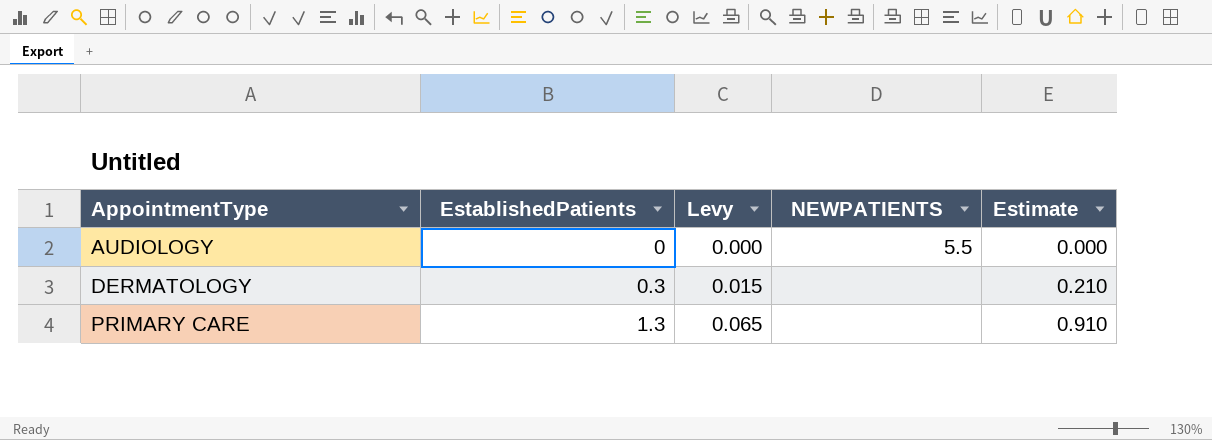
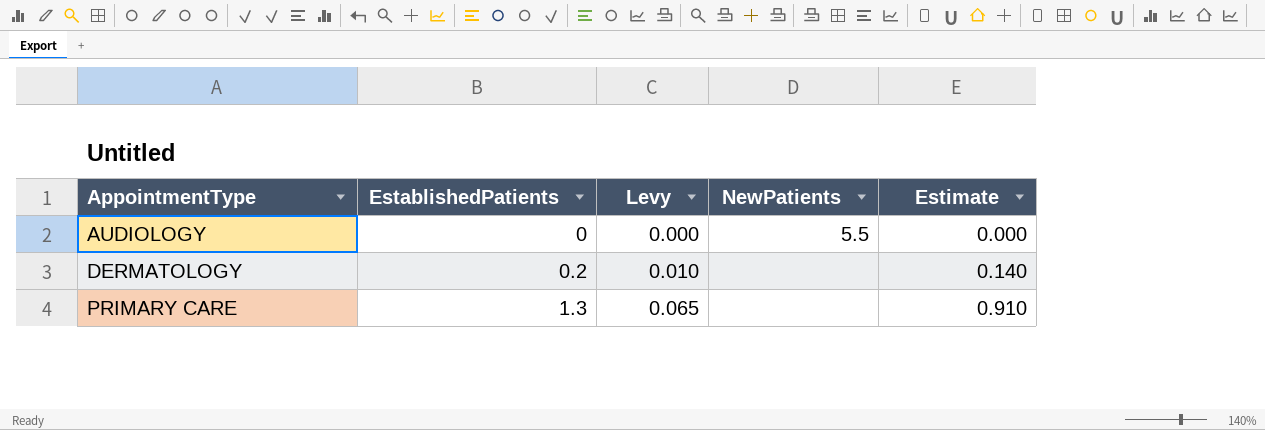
column name: NEWPATIENTS -> NewPatients
DERMATOLOGY | EstablishedPatients: 0.3 -> 0.2
DERMATOLOGY | Levy: 0.015 -> 0.010
DERMATOLOGY | Estimate: 0.210 -> 0.140

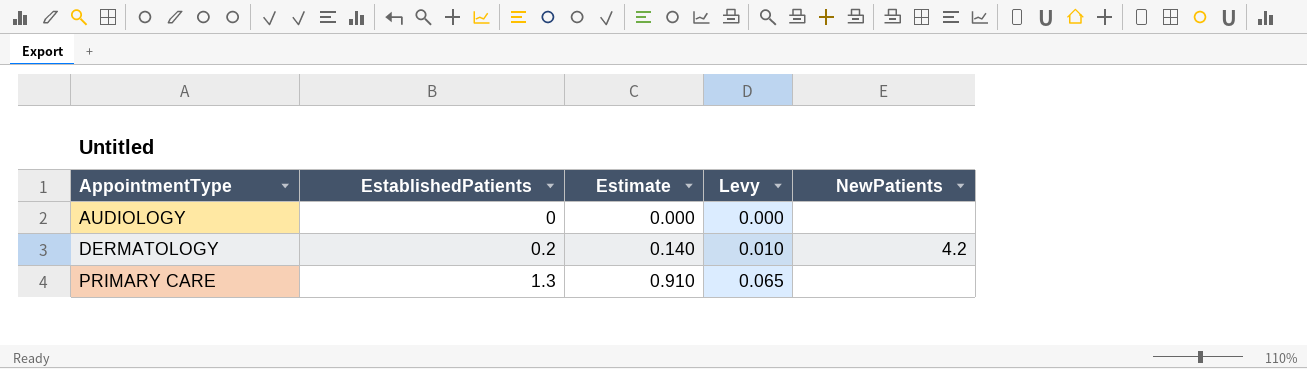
column Estimate | position: 5 -> 3
AUDIOLOGY | NewPatients: 5.5 -> none
DERMATOLOGY | NewPatients: none -> 4.2

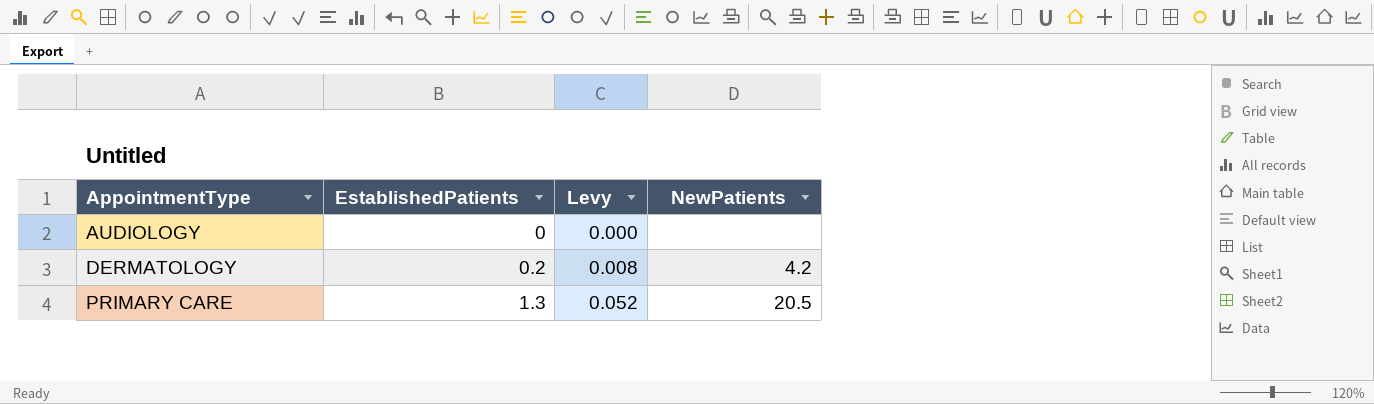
column Estimate | formula: [EstablishedPatients] * 0.7 -> none
column Levy | formula: [EstablishedPatients] * 0.05 -> [EstablishedPatients] * 0.04
PRIMARY CARE | NewPatients: none -> 20.5

